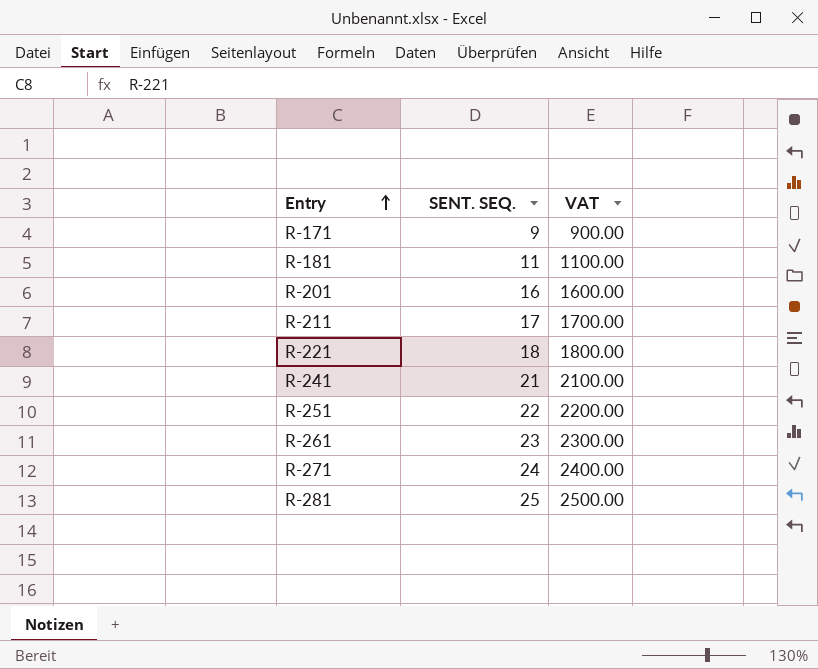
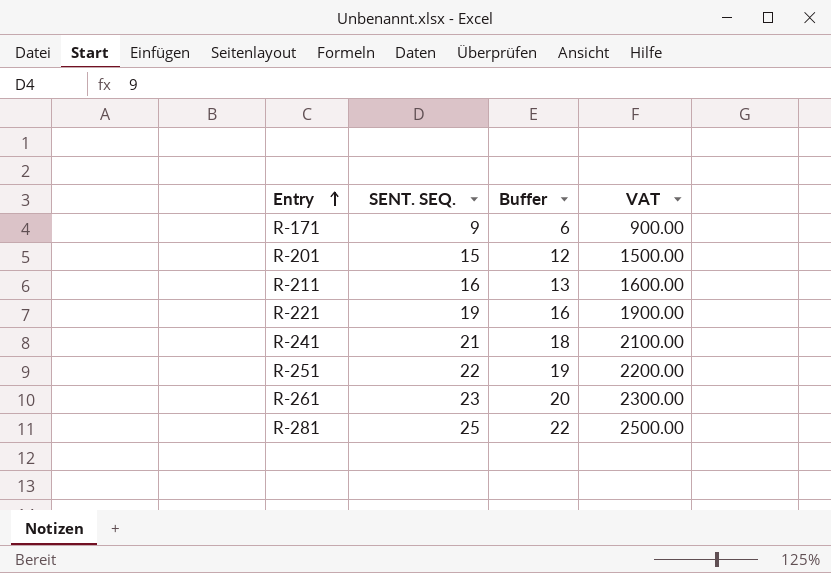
column Buffer | formula: none -> [SENT. SEQ.] - 3
row R-181: 11 | 1100.00 -> none
row R-271: 24 | 2400.00 -> none
R-201 | SENT. SEQ.: 16 -> 15
R-201 | VAT: 1600.00 -> 1500.00
R-211 | SENT. SEQ.: 17 -> 16
R-211 | VAT: 1700.00 -> 1600.00
R-221 | SENT. SEQ.: 18 -> 19
R-221 | VAT: 1800.00 -> 1900.00

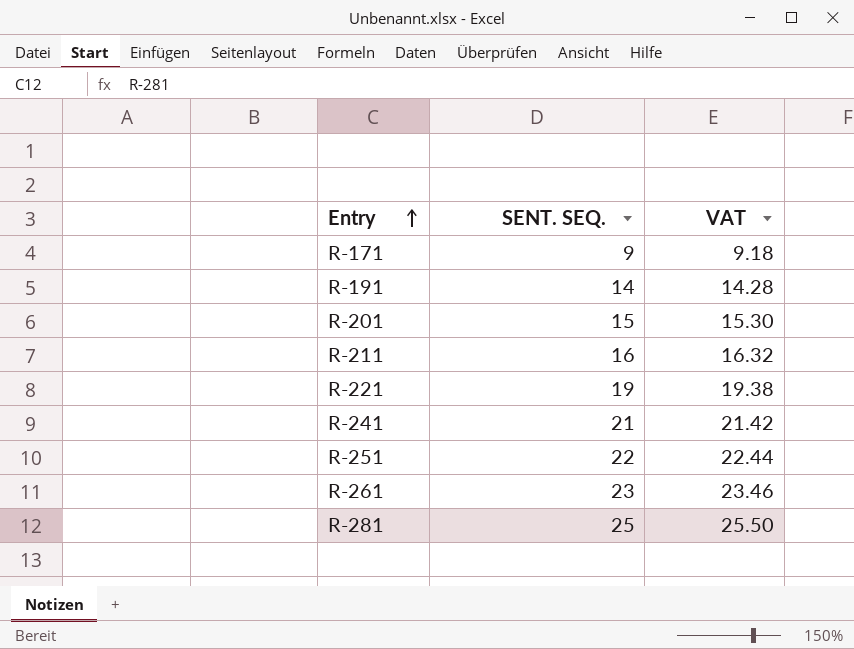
column Buffer | formula: [SENT. SEQ.] - 3 -> none
column VAT | formula: [SENT. SEQ.] * 100 -> [SENT. SEQ.] * 1.02
row R-191: none -> 14 | 14.28

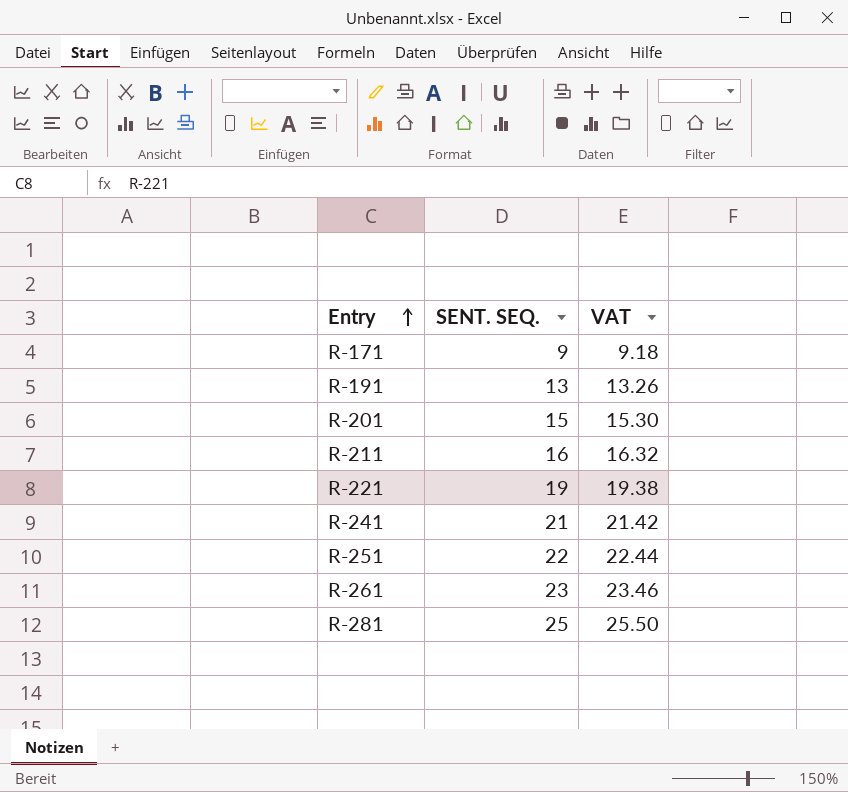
R-191 | SENT. SEQ.: 14 -> 13
R-191 | VAT: 14.28 -> 13.26

